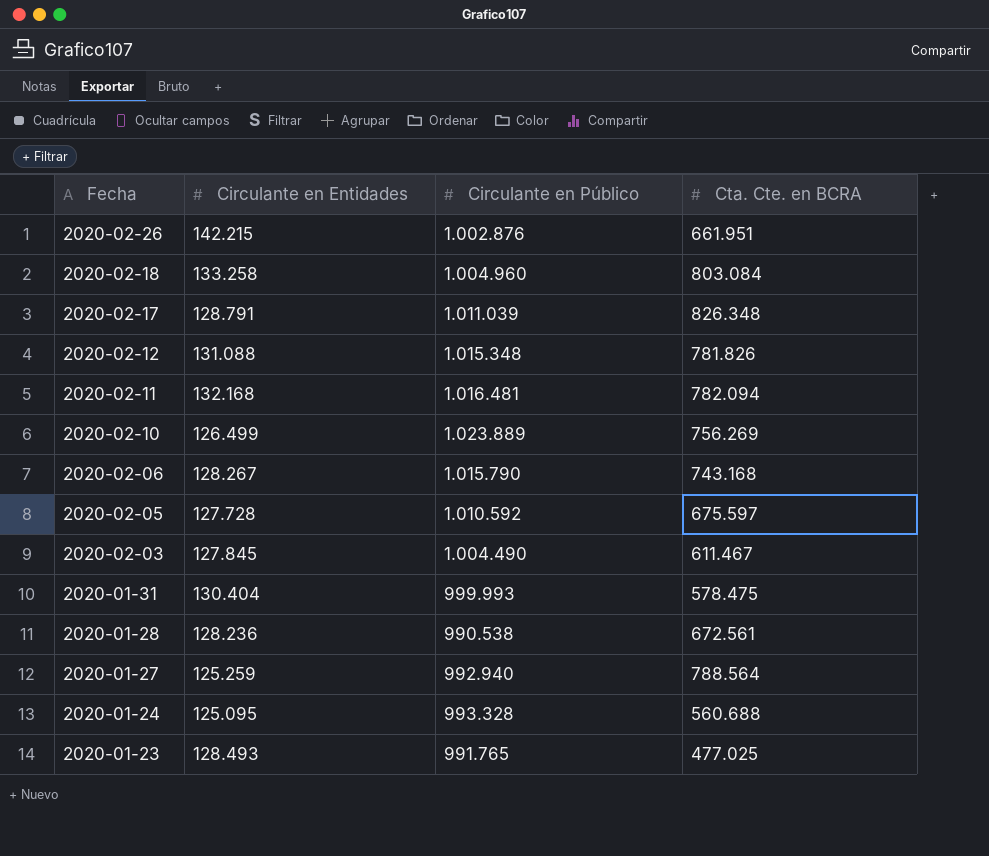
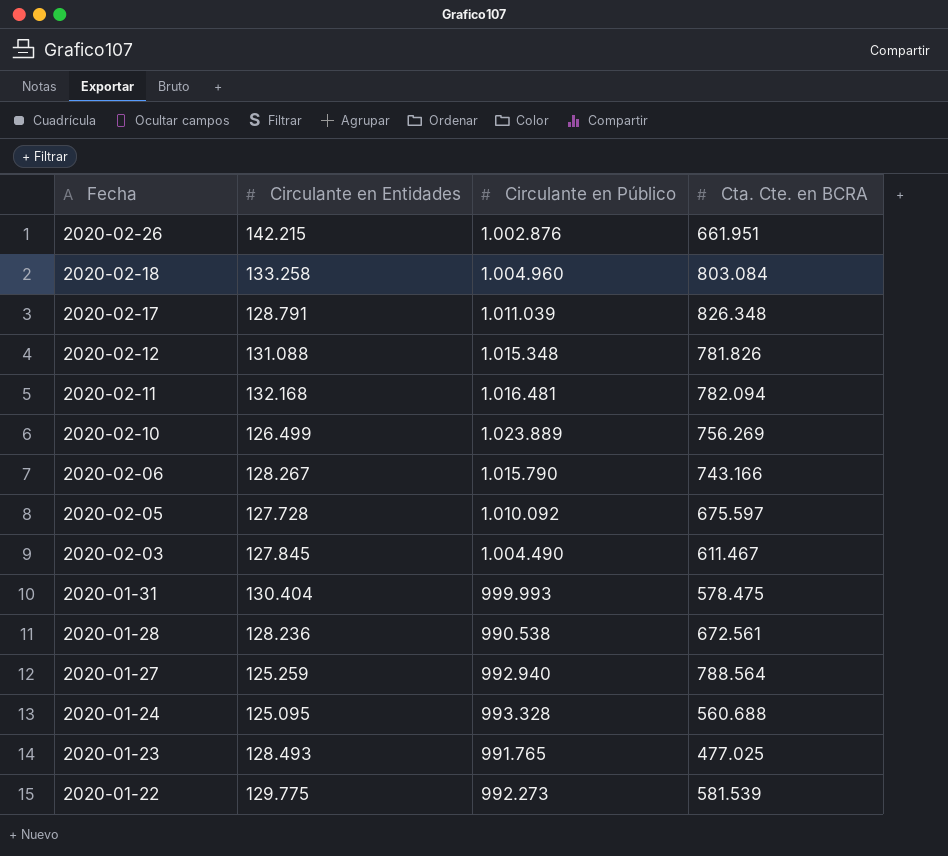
2020-02-06 | Cta. Cte. en BCRA: 743.168 -> 743.166
2020-02-05 | Circulante en Público: 1.010.592 -> 1.010.092
row 2020-01-22: none -> 129.775 | 992.273 | 581.539

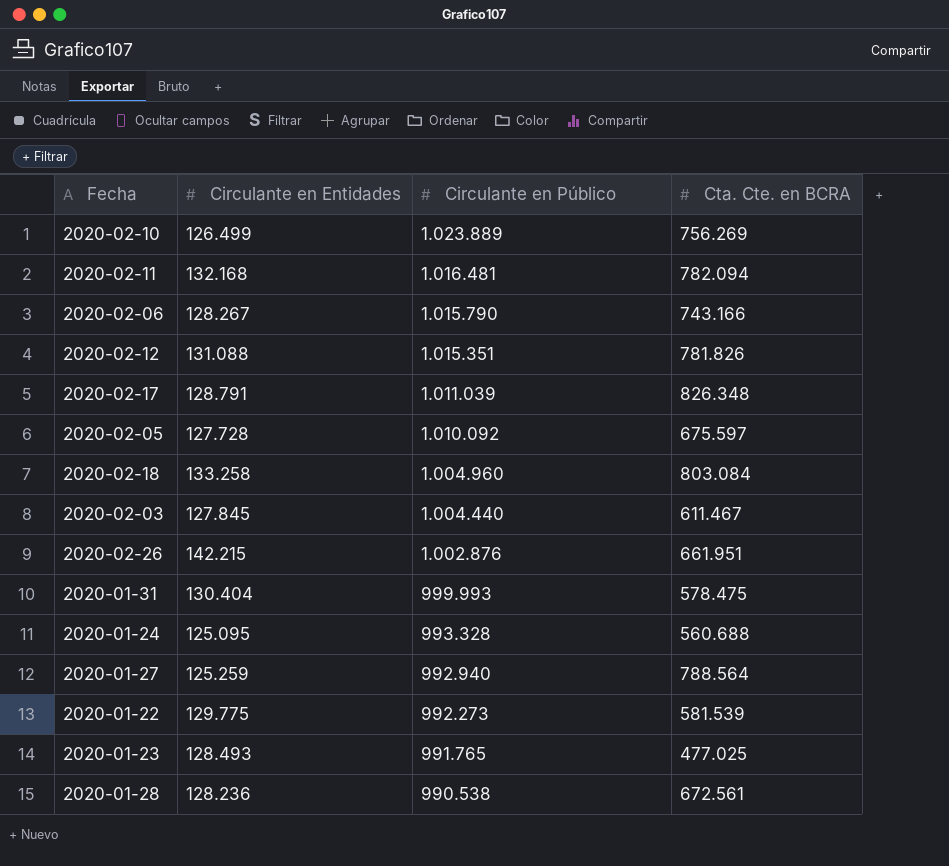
row order: Fecha descending -> Circulante en Público descending
2020-02-12 | Circulante en Público: 1.015.348 -> 1.015.351
2020-02-03 | Circulante en Público: 1.004.490 -> 1.004.440

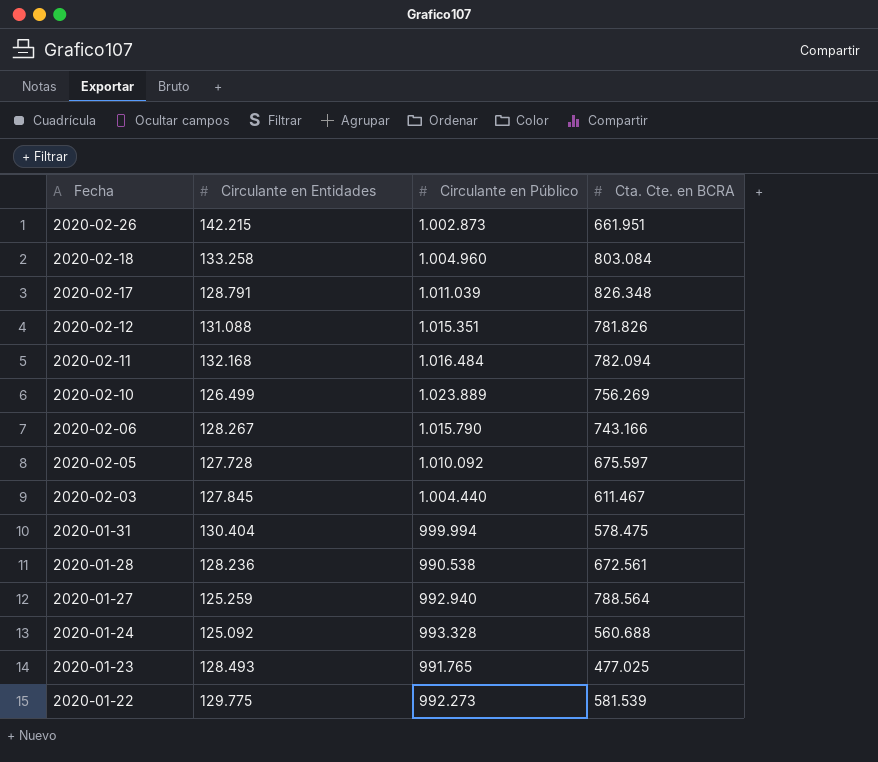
row order: Circulante en Público descending -> Fecha descending
2020-02-26 | Circulante en Público: 1.002.876 -> 1.002.873
2020-02-11 | Circulante en Público: 1.016.481 -> 1.016.484
2020-01-31 | Circulante en Público: 999.993 -> 999.994
2020-01-24 | Circulante en Entidades: 125.095 -> 125.092

